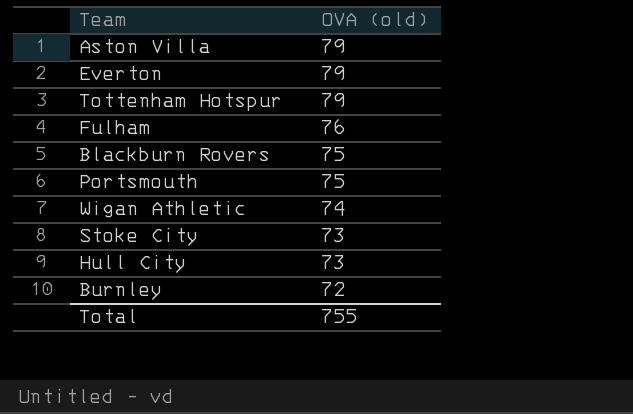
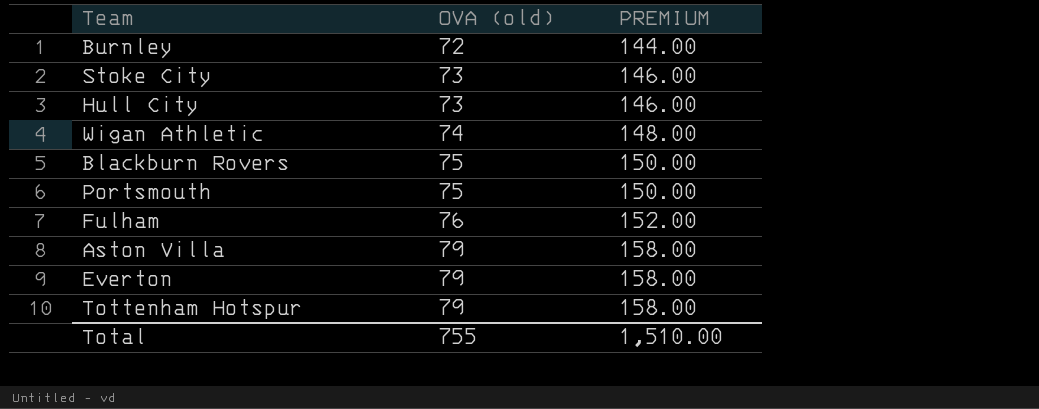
row order: OVA (old) descending -> OVA (old) ascending
column PREMIUM | formula: none -> [OVA (old)] * 2

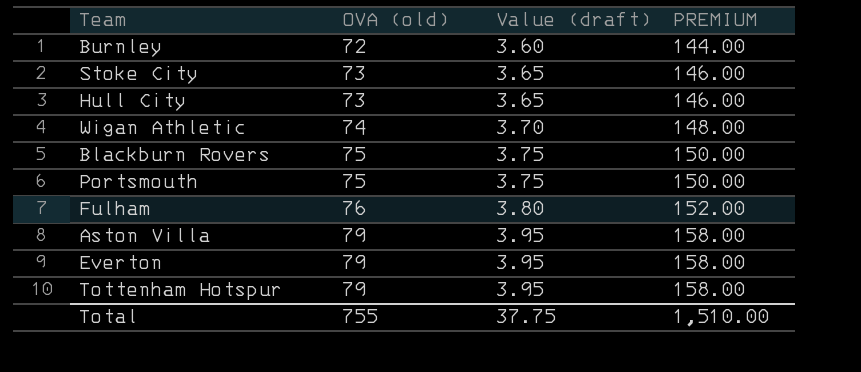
column Value (draft) | formula: none -> [OVA (old)] * 0.05

